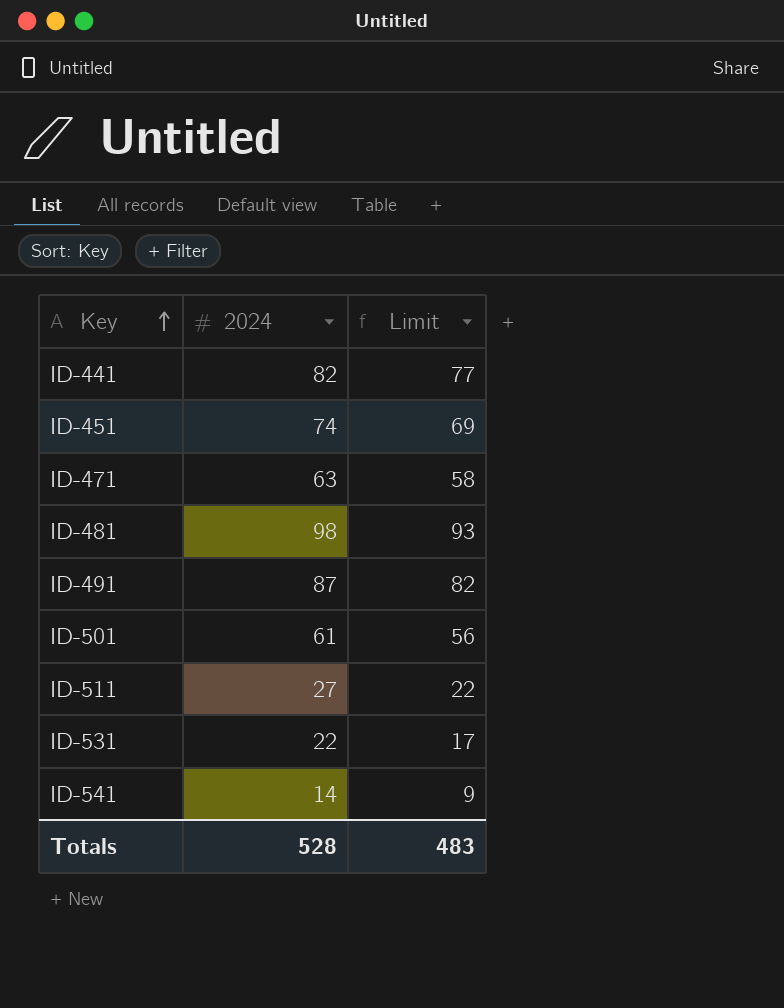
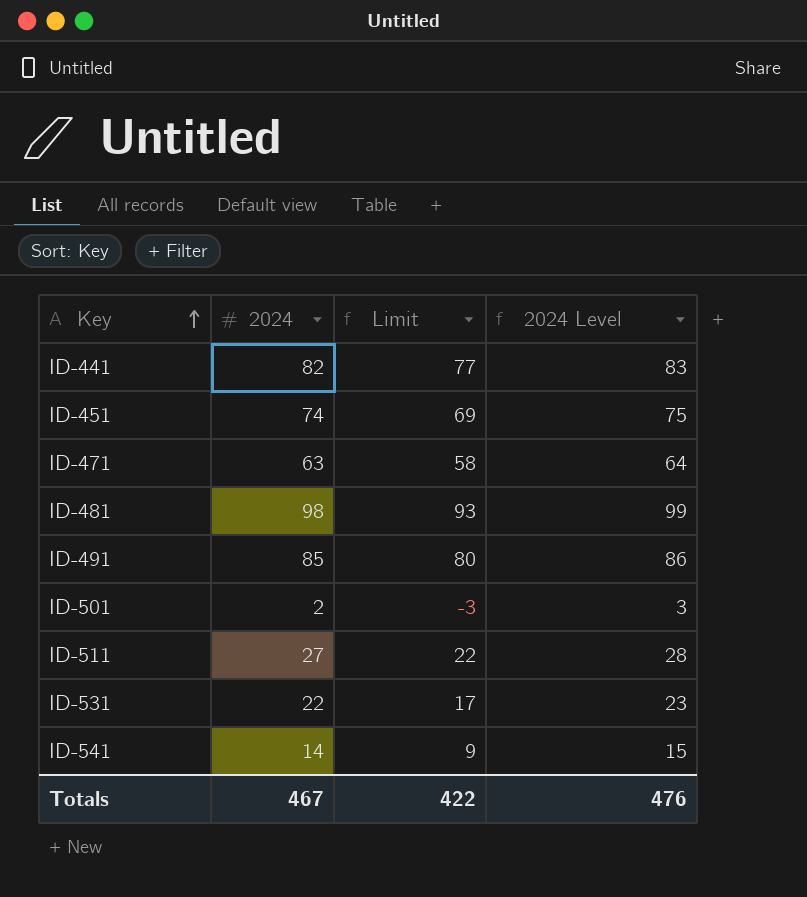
column 2024 Level | formula: none -> [2024] + 1
ID-491 | 2024: 87 -> 85
ID-491 | Limit: 82 -> 80
ID-501 | 2024: 61 -> 2
ID-501 | Limit: 56 -> -3
Totals | 2024: 528 -> 467
Totals | Limit: 483 -> 422

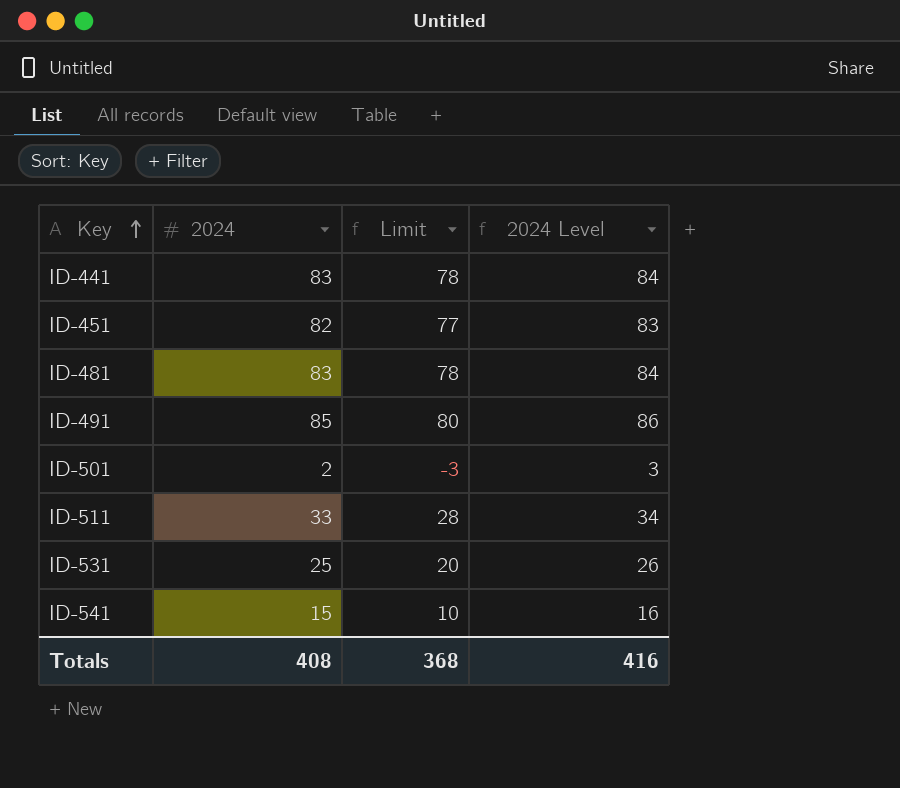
row ID-471: 63 | 58 | 64 -> none
ID-441 | 2024: 82 -> 83
ID-441 | Limit: 77 -> 78
ID-441 | 2024 Level: 83 -> 84
ID-451 | 2024: 74 -> 82
ID-451 | Limit: 69 -> 77
ID-451 | 2024 Level: 75 -> 83
ID-481 | 2024: 98 -> 83
ID-481 | Limit: 93 -> 78
ID-481 | 2024 Level: 99 -> 84
ID-511 | 2024: 27 -> 33
ID-511 | Limit: 22 -> 28
ID-511 | 2024 Level: 28 -> 34
ID-531 | 2024: 22 -> 25
ID-531 | Limit: 17 -> 20
ID-531 | 2024 Level: 23 -> 26
ID-541 | 2024: 14 -> 15
ID-541 | Limit: 9 -> 10
ID-541 | 2024 Level: 15 -> 16
Totals | 2024: 467 -> 408
Totals | Limit: 422 -> 368
Totals | 2024 Level: 476 -> 416

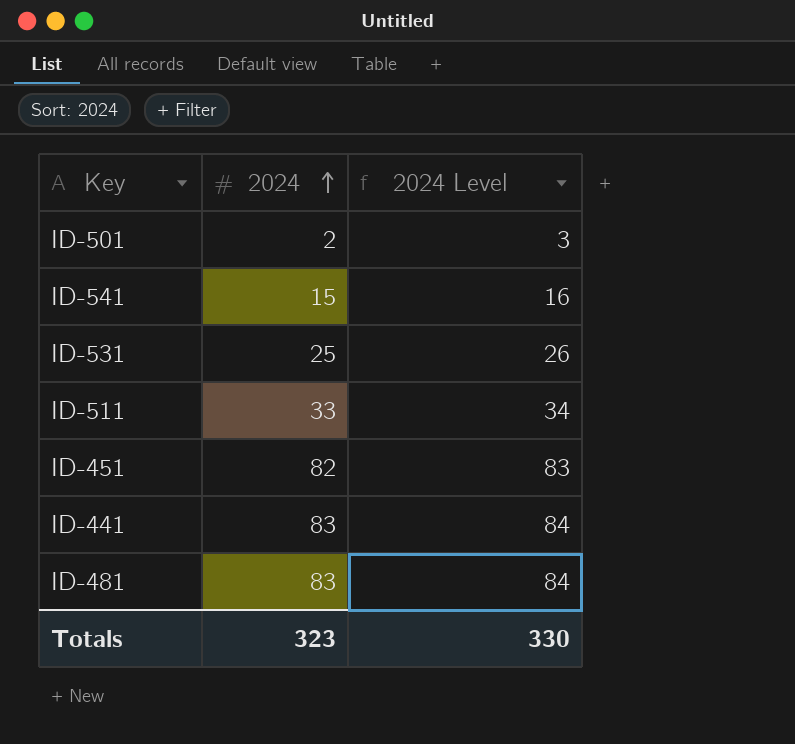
row order: Key ascending -> 2024 ascending
column Limit | formula: [2024] - 5 -> none
row ID-491: 85 | 80 | 86 -> none
Totals | 2024: 408 -> 323
Totals | 2024 Level: 416 -> 330

